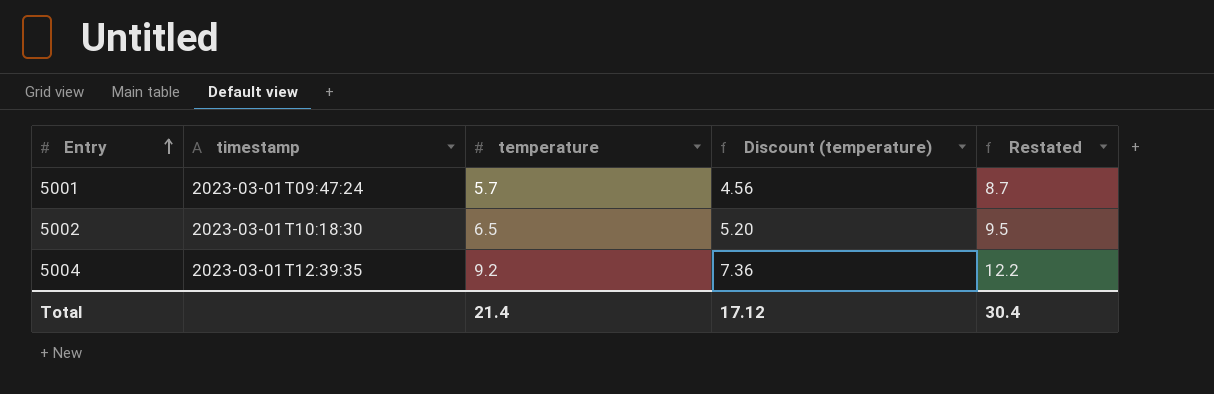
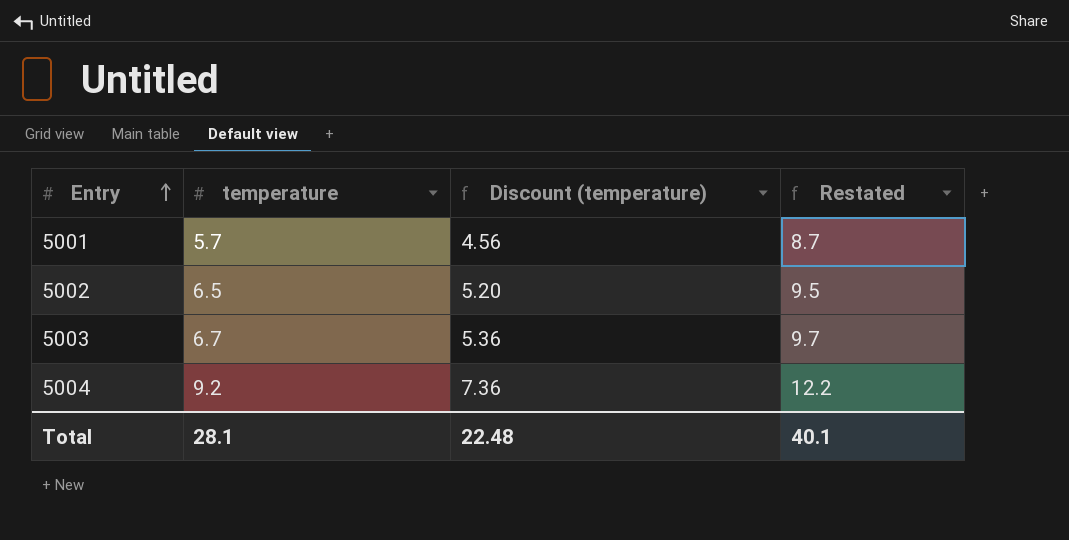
column timestamp | position: 2 -> none
row 5003: none -> 6.7 | 5.36 | 9.7
Total | temperature: 21.4 -> 28.1
Total | Discount (temperature): 17.12 -> 22.48
Total | Restated: 30.4 -> 40.1

